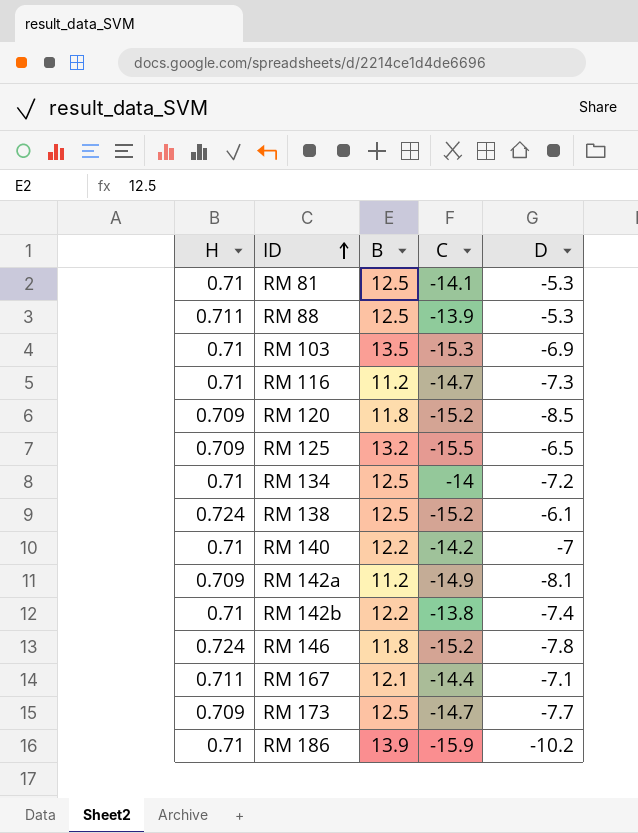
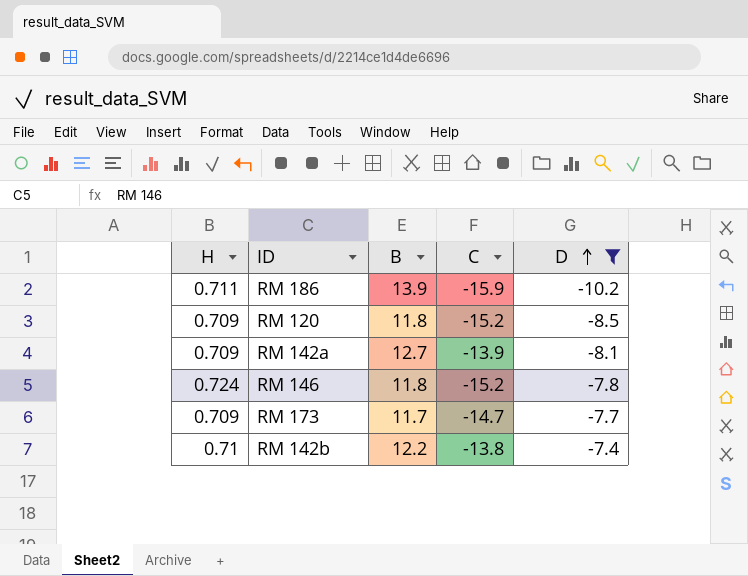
filter: none -> D <= -7.4
row order: ID ascending -> D ascending
RM 186 | H: 0.71 -> 0.711
RM 142a | B: 11.2 -> 12.7
RM 142a | C: -14.9 -> -13.9
RM 173 | B: 12.5 -> 11.7

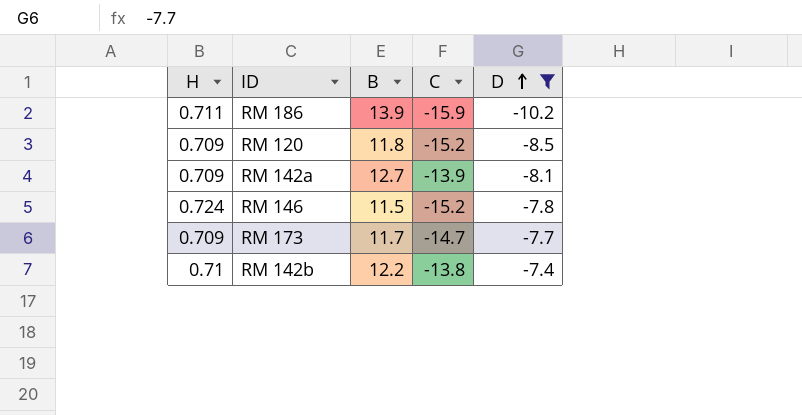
RM 146 | B: 11.8 -> 11.5

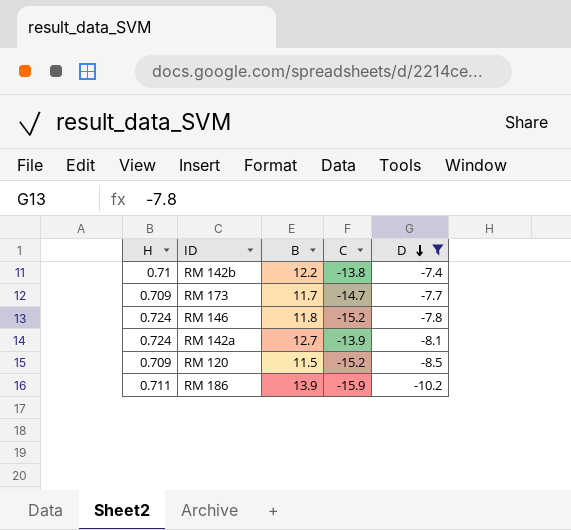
row order: D ascending -> D descending
RM 146 | B: 11.5 -> 11.8
RM 142a | H: 0.709 -> 0.724
RM 120 | B: 11.8 -> 11.5

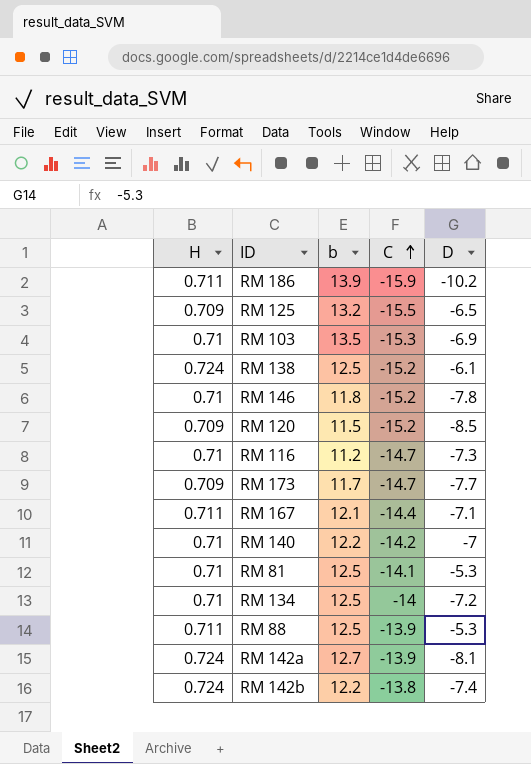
filter: D <= -7.4 -> none
row order: D descending -> C ascending
column name: B -> b
RM 146 | H: 0.724 -> 0.71
RM 142b | H: 0.71 -> 0.724

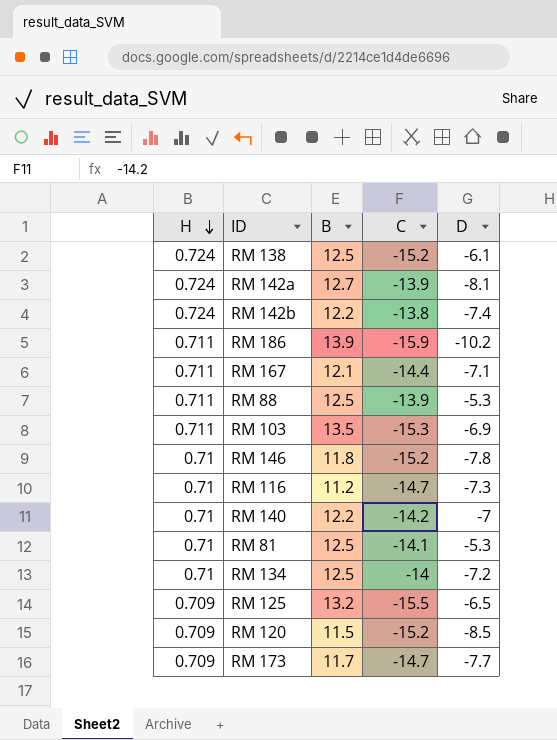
row order: C ascending -> H descending
column name: b -> B
RM 103 | H: 0.71 -> 0.711

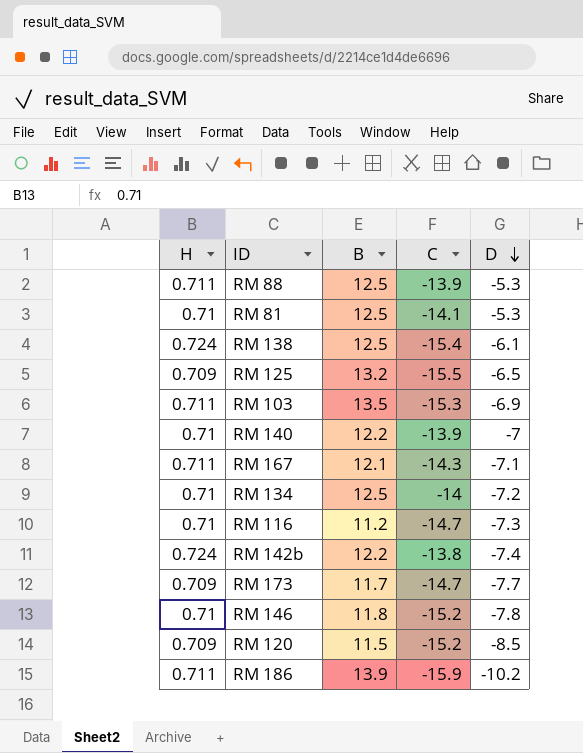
row order: H descending -> D descending
row RM 142a: 0.724 | 12.7 | -13.9 | -8.1 -> none
RM 138 | C: -15.2 -> -15.4
RM 140 | C: -14.2 -> -13.9
RM 167 | C: -14.4 -> -14.3

